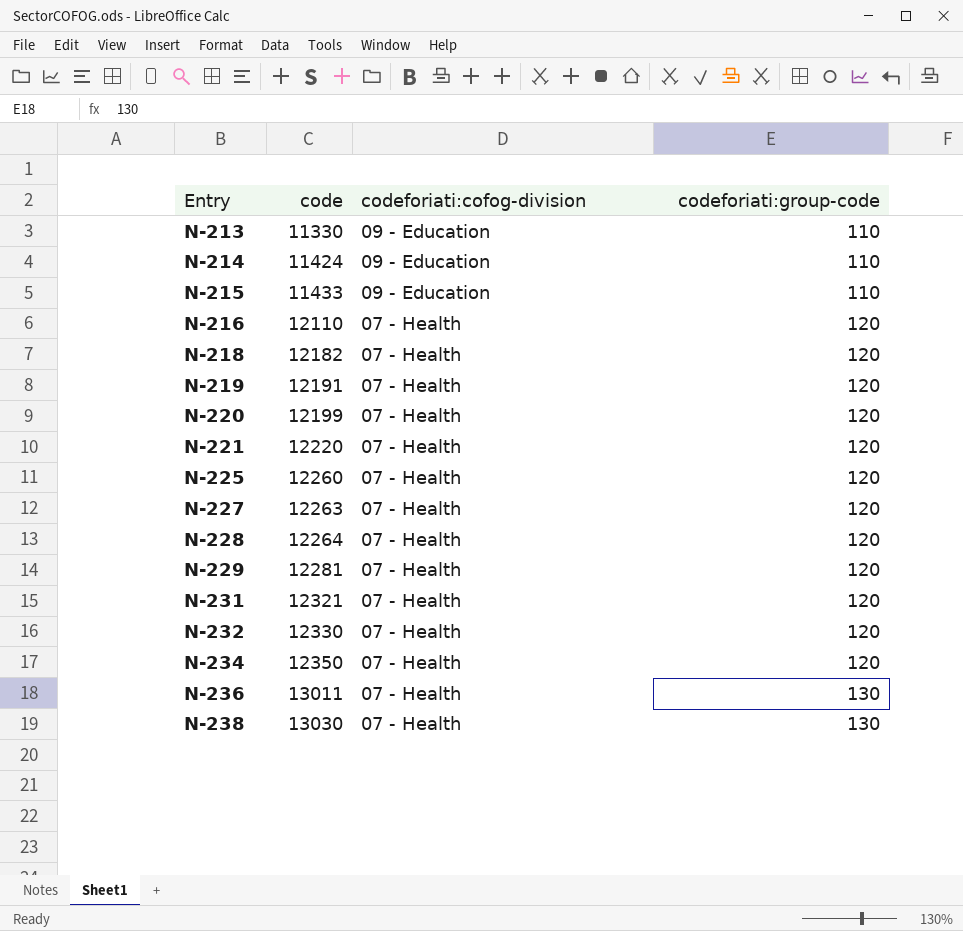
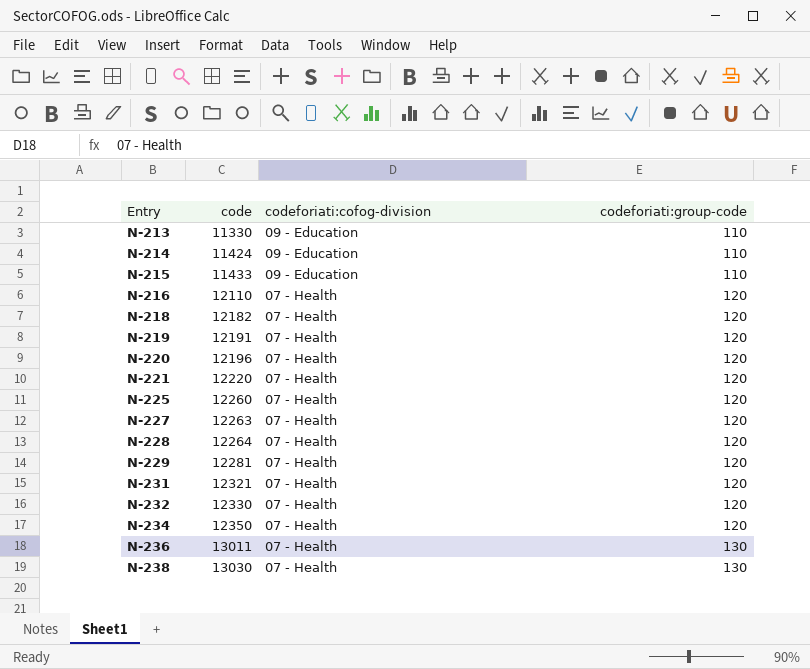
N-220 | code: 12199 -> 12196

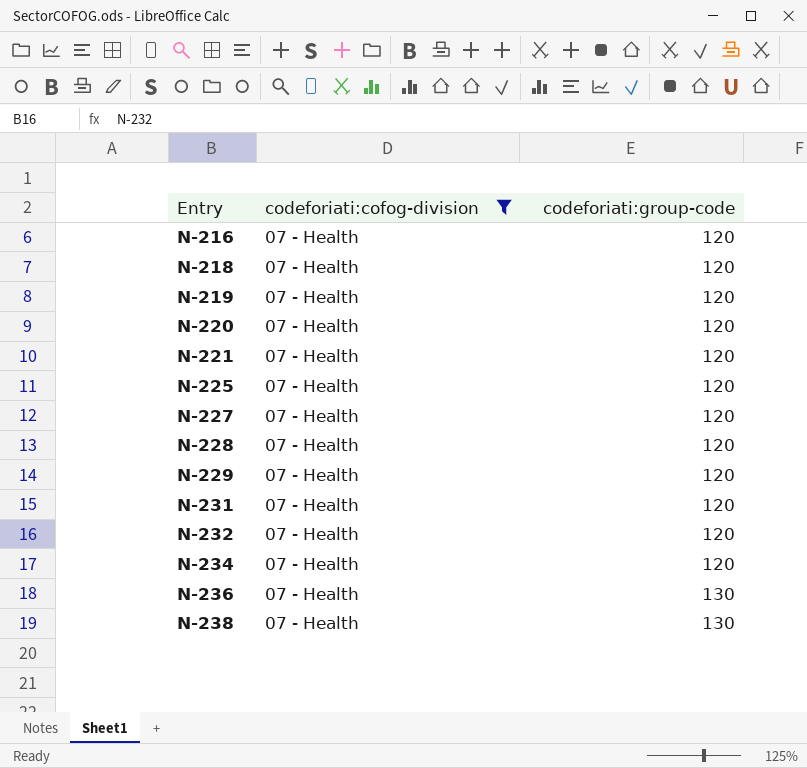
filter: none -> codeforiati:cofog-division = 07 - Health
column code | position: 2 -> none

